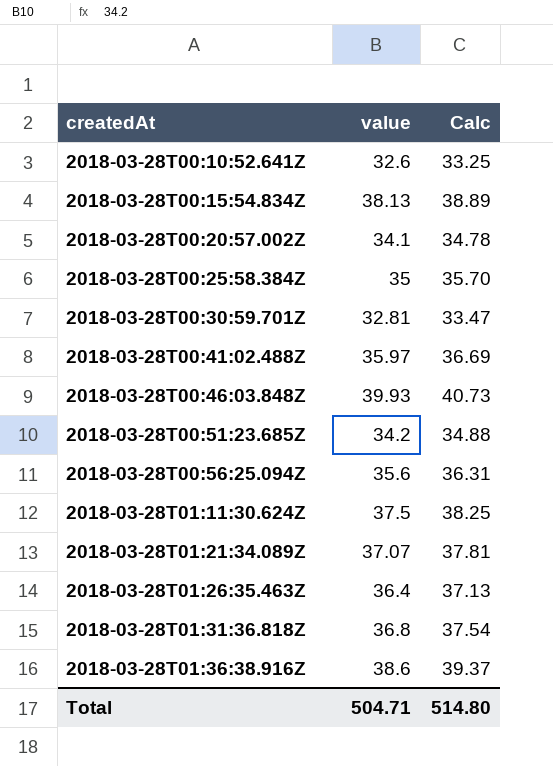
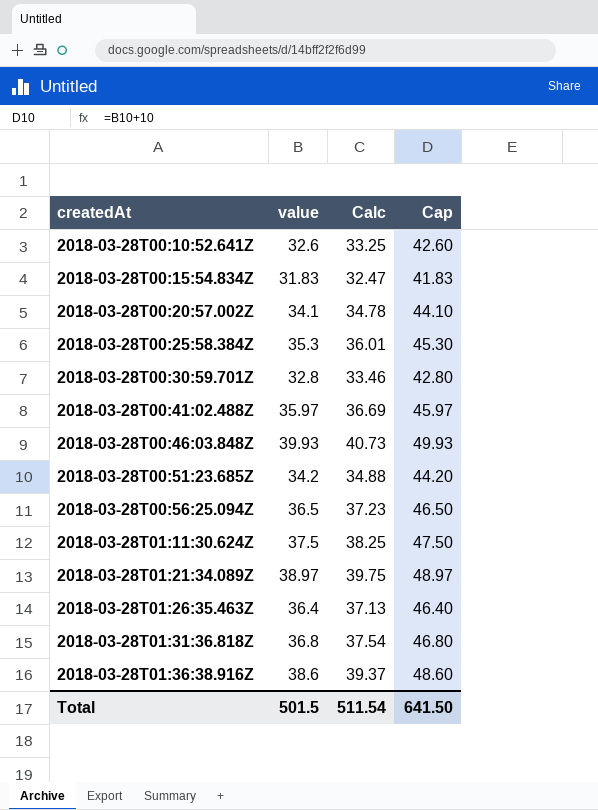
column Cap | formula: none -> [value] + 10
2018-03-28T00:15:54.834Z | value: 38.13 -> 31.83
2018-03-28T00:15:54.834Z | Calc: 38.89 -> 32.47
2018-03-28T00:25:58.384Z | value: 35 -> 35.3
2018-03-28T00:25:58.384Z | Calc: 35.70 -> 36.01
2018-03-28T00:30:59.701Z | value: 32.81 -> 32.8
2018-03-28T00:30:59.701Z | Calc: 33.47 -> 33.46
2018-03-28T00:56:25.094Z | value: 35.6 -> 36.5
2018-03-28T00:56:25.094Z | Calc: 36.31 -> 37.23
2018-03-28T01:21:34.089Z | value: 37.07 -> 38.97
2018-03-28T01:21:34.089Z | Calc: 37.81 -> 39.75
Total | value: 504.71 -> 501.5
Total | Calc: 514.80 -> 511.54

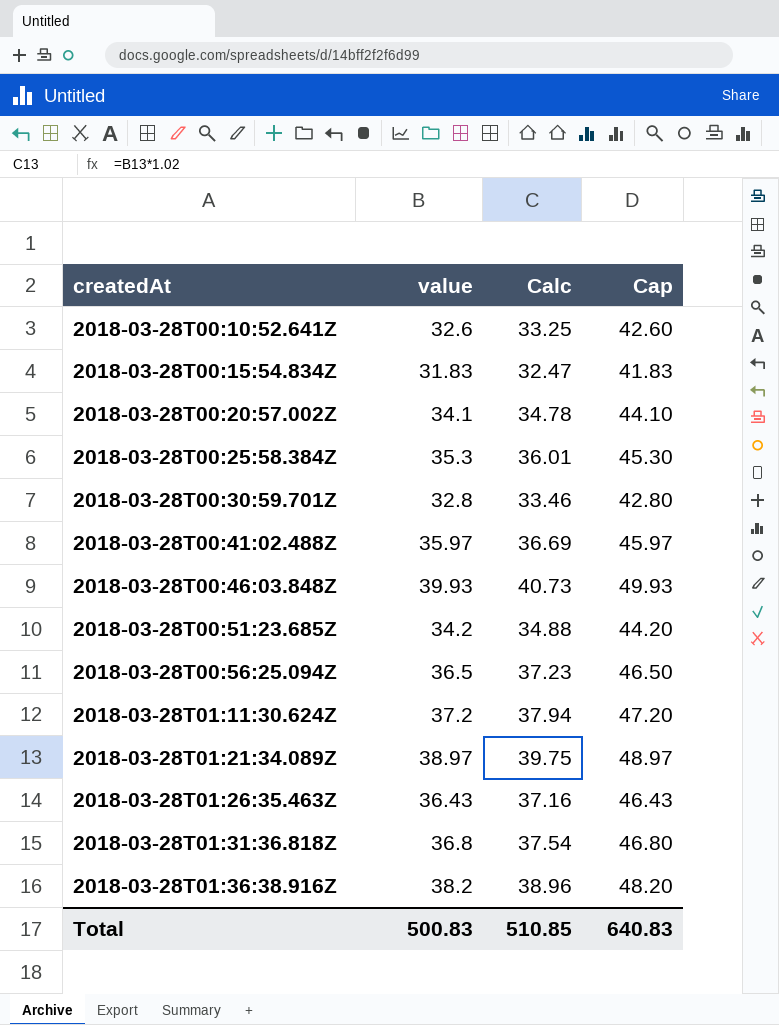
2018-03-28T01:11:30.624Z | value: 37.5 -> 37.2
2018-03-28T01:11:30.624Z | Calc: 38.25 -> 37.94
2018-03-28T01:11:30.624Z | Cap: 47.50 -> 47.20
2018-03-28T01:26:35.463Z | value: 36.4 -> 36.43
2018-03-28T01:26:35.463Z | Calc: 37.13 -> 37.16
2018-03-28T01:26:35.463Z | Cap: 46.40 -> 46.43
2018-03-28T01:36:38.916Z | value: 38.6 -> 38.2
2018-03-28T01:36:38.916Z | Calc: 39.37 -> 38.96
2018-03-28T01:36:38.916Z | Cap: 48.60 -> 48.20
Total | value: 501.5 -> 500.83
Total | Calc: 511.54 -> 510.85
Total | Cap: 641.50 -> 640.83

